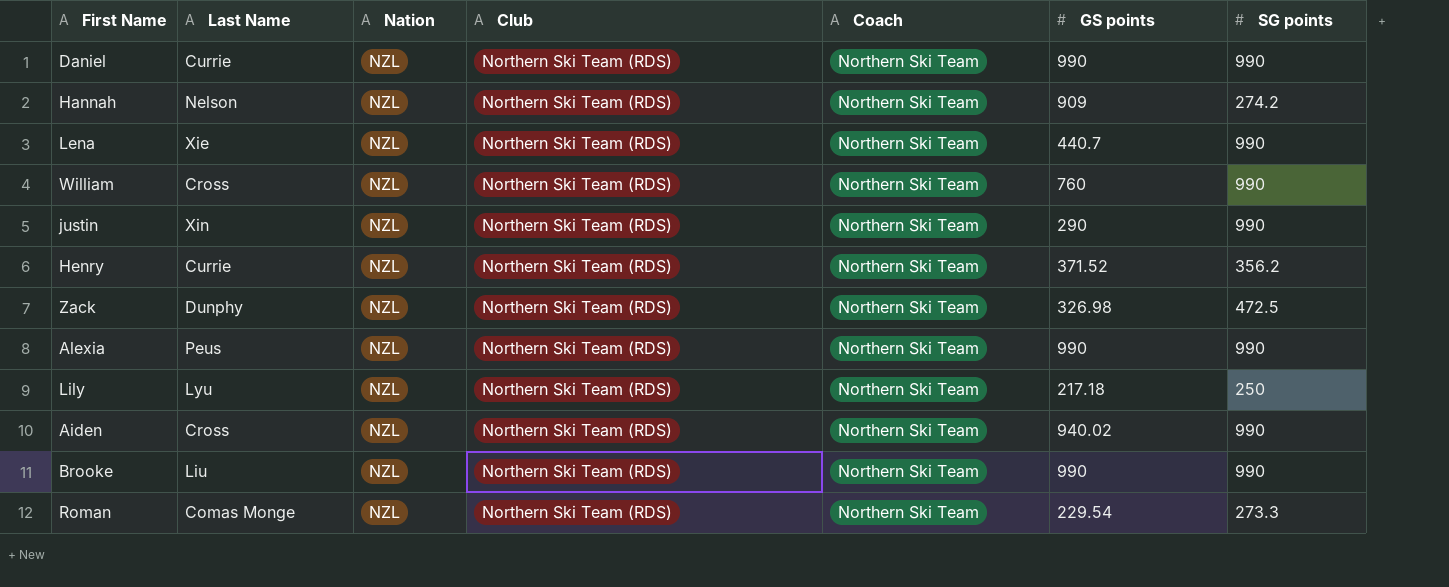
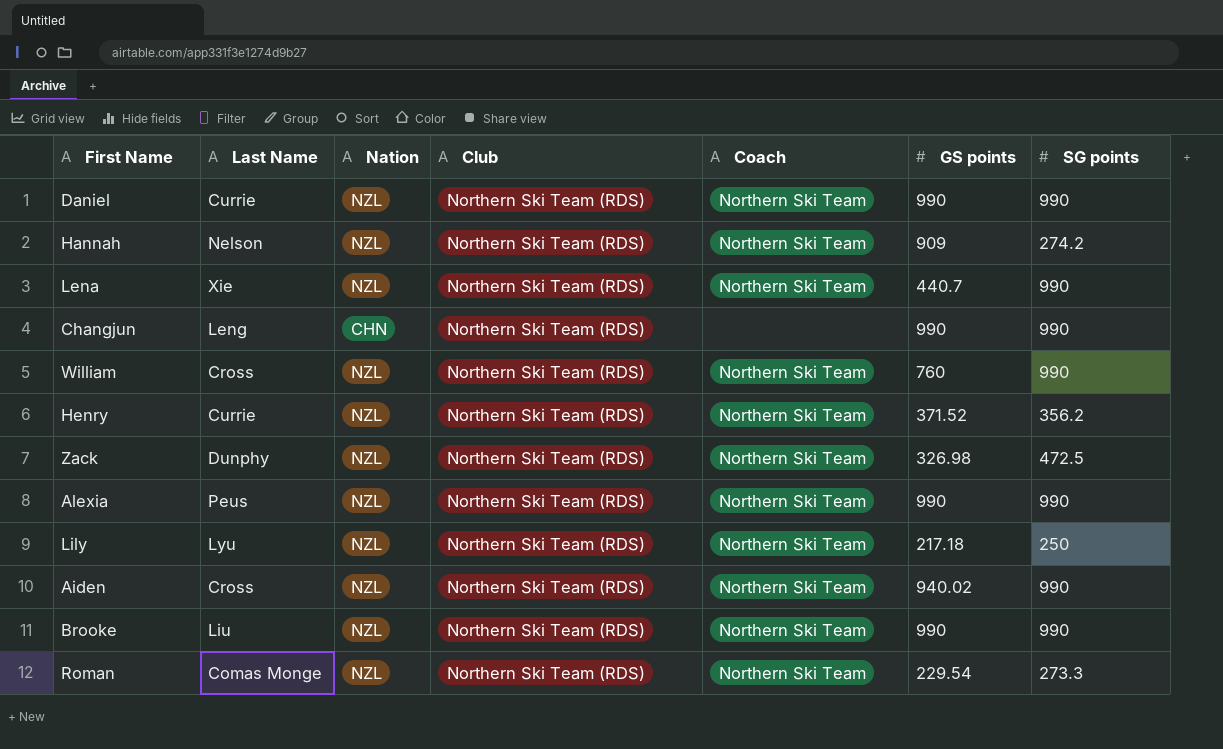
row justin: Xin | NZL | Northern Ski Team (RDS) | Northern Ski Team | 290 | 990 -> none
row Changjun: none -> Leng | CHN | Northern Ski Team (RDS) | none | 990 | 990

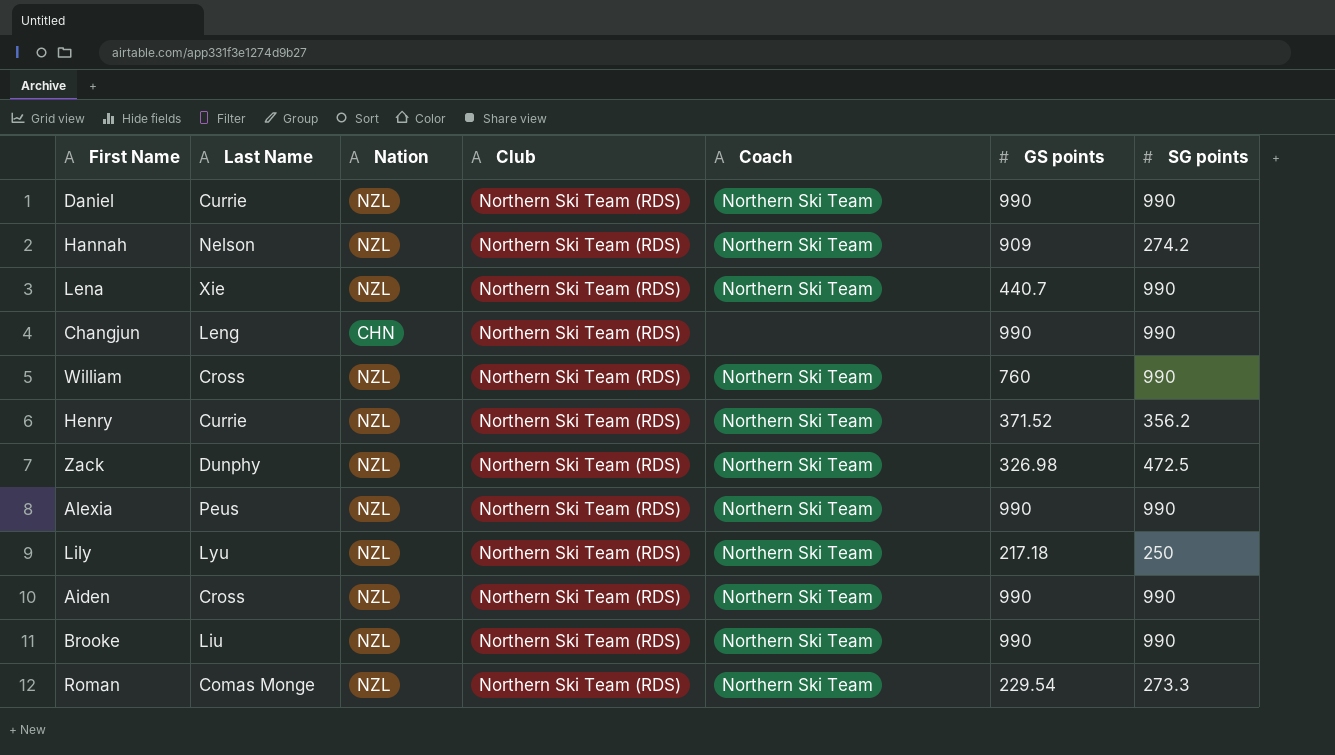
Aiden | GS points: 940.02 -> 990

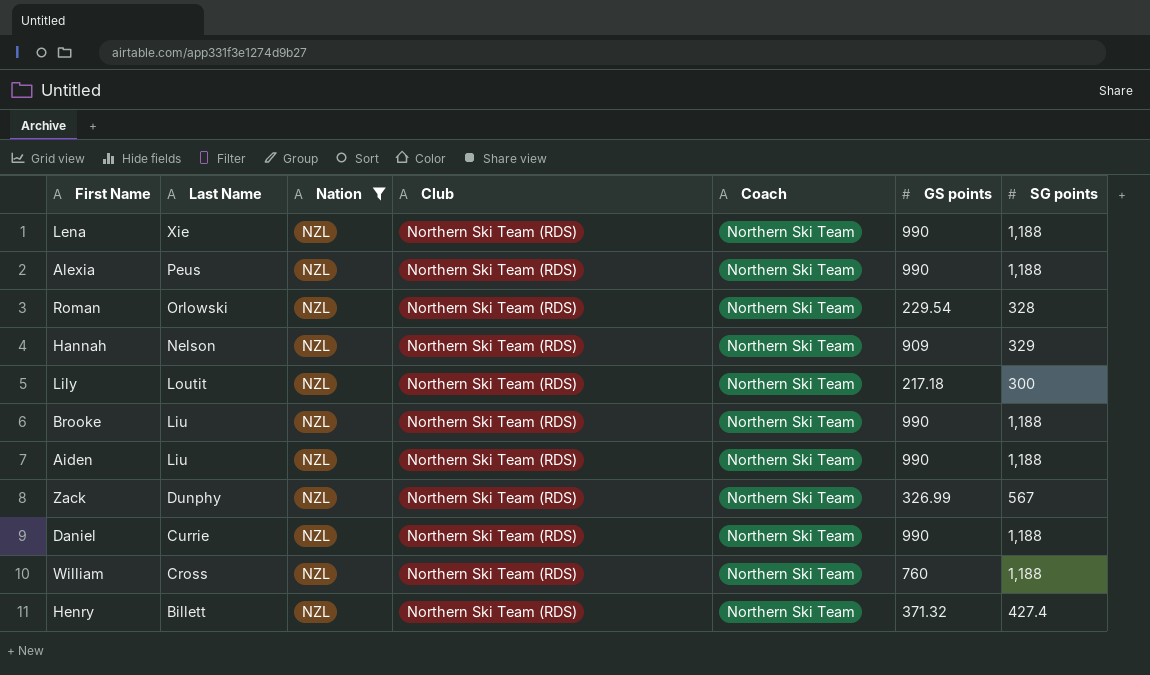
filter: none -> Nation = NZL
row order: none -> Last Name descending
Lena | GS points: 440.7 -> 990
Lena | SG points: 990 -> 1,188
Alexia | SG points: 990 -> 1,188
Roman | Last Name: Comas Monge -> Orlowski
Roman | SG points: 273.3 -> 328
Hannah | SG points: 274.2 -> 329
Lily | Last Name: Lyu -> Loutit
Lily | SG points: 250 -> 300
Brooke | SG points: 990 -> 1,188
Aiden | Last Name: Cross -> Liu
Aiden | SG points: 990 -> 1,188
Zack | GS points: 326.98 -> 326.99
Zack | SG points: 472.5 -> 567
Daniel | SG points: 990 -> 1,188
William | SG points: 990 -> 1,188
Henry | Last Name: Currie -> Billett
Henry | GS points: 371.52 -> 371.32
Henry | SG points: 356.2 -> 427.4

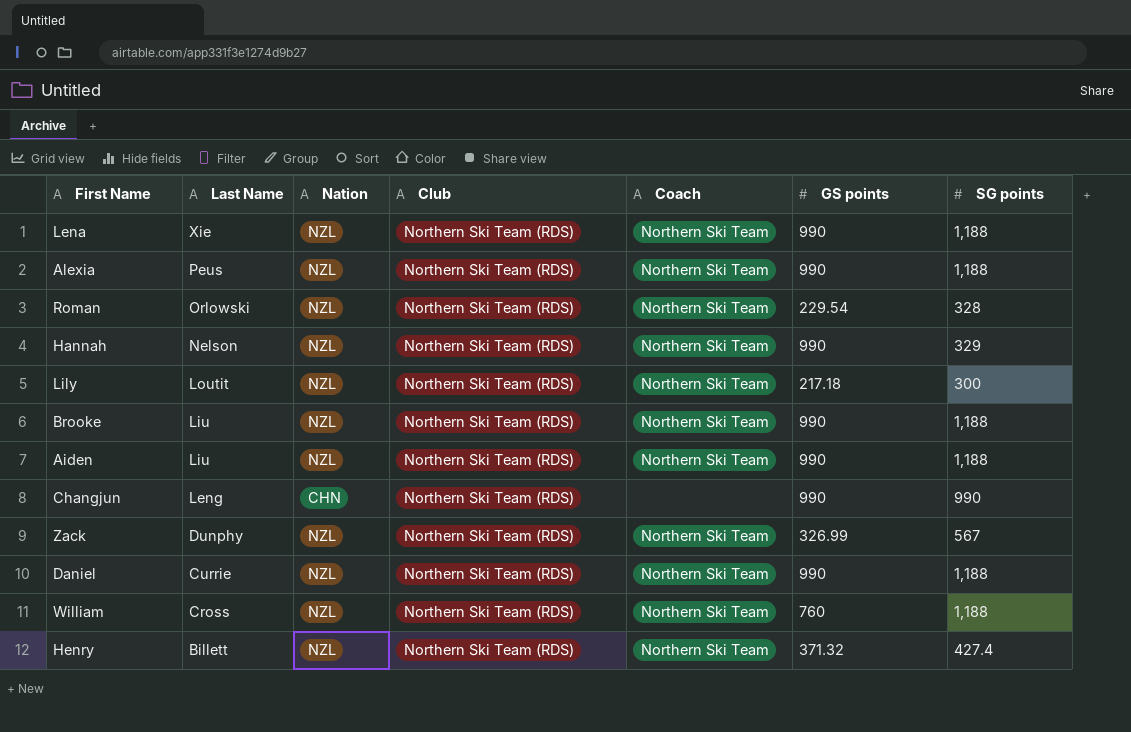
filter: Nation = NZL -> none
Hannah | GS points: 909 -> 990

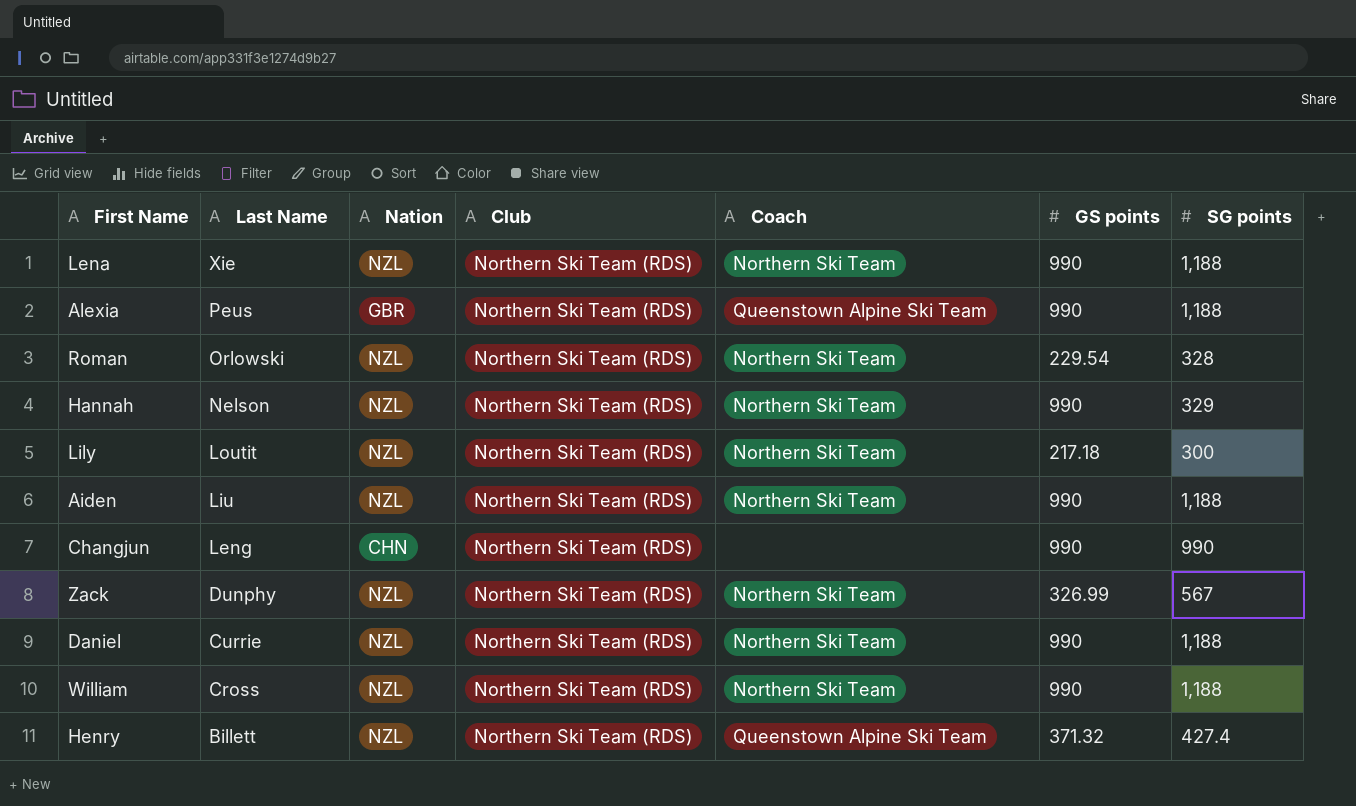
row Brooke: Liu | NZL | Northern Ski Team (RDS) | Northern Ski Team | 990 | 1,188 -> none
Alexia | Nation: NZL -> GBR
Alexia | Coach: Northern Ski Team -> Queenstown Alpine Ski Team
William | GS points: 760 -> 990
Henry | Coach: Northern Ski Team -> Queenstown Alpine Ski Team

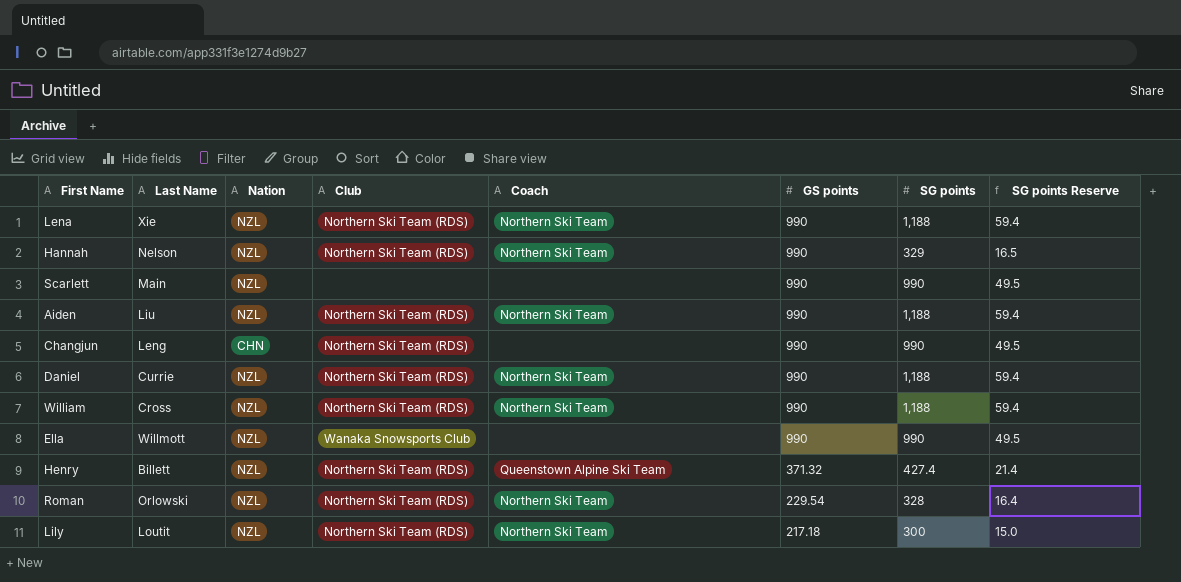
row order: Last Name descending -> GS points descending
column SG points Reserve | formula: none -> [SG points] * 0.05
row Alexia: Peus | GBR | Northern Ski Team (RDS) | Queenstown Alpine Ski Team | 990 | 1,188 -> none
row Zack: Dunphy | NZL | Northern Ski Team (RDS) | Northern Ski Team | 326.99 | 567 -> none
row Scarlett: none -> Main | NZL | none | none | 990 | 990 | 49.5
row Ella: none -> Willmott | NZL | Wanaka Snowsports Club | none | 990 | 990 | 49.5

